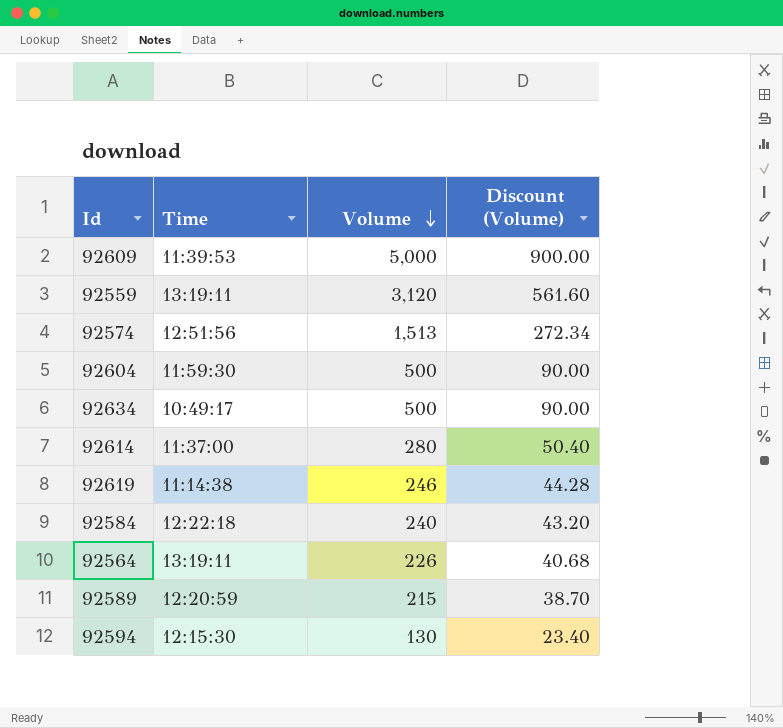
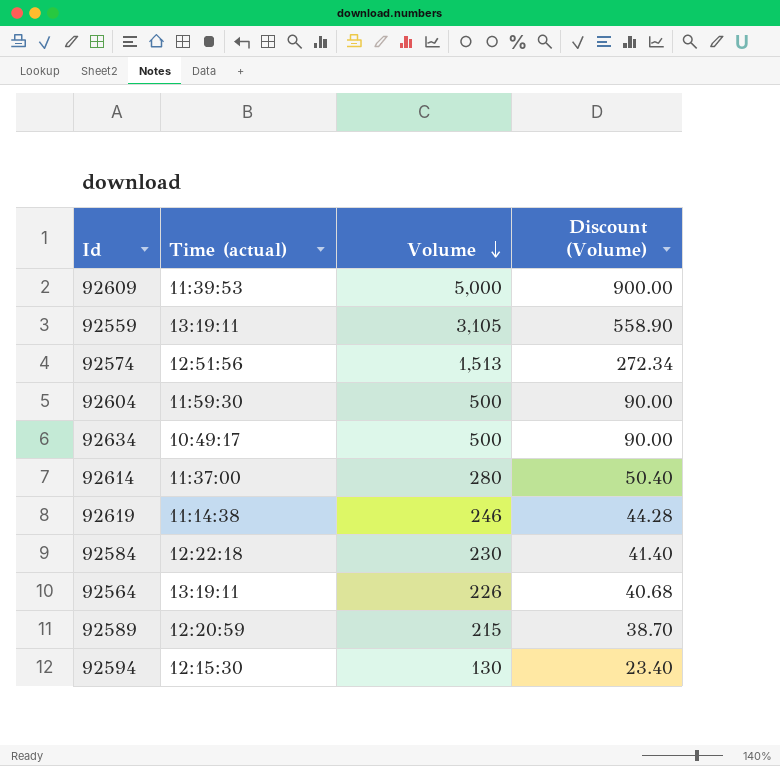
column name: Time -> Time (actual)
92559 | Volume: 3,120 -> 3,105
92559 | Discount (Volume): 561.60 -> 558.90
92584 | Volume: 240 -> 230
92584 | Discount (Volume): 43.20 -> 41.40

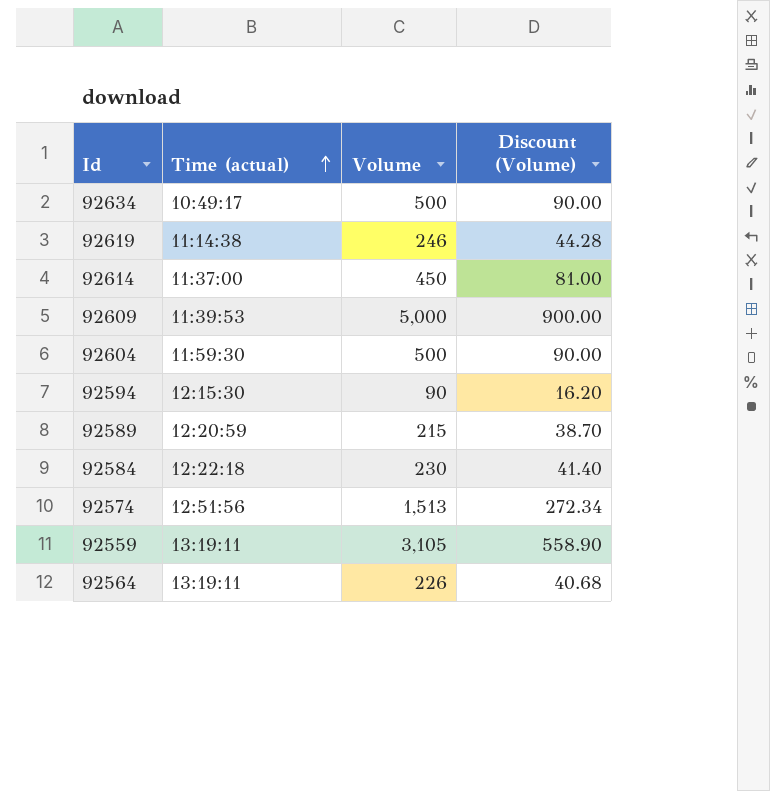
row order: Volume descending -> Time (actual) ascending
92614 | Volume: 280 -> 450
92614 | Discount (Volume): 50.40 -> 81.00
92594 | Volume: 130 -> 90
92594 | Discount (Volume): 23.40 -> 16.20

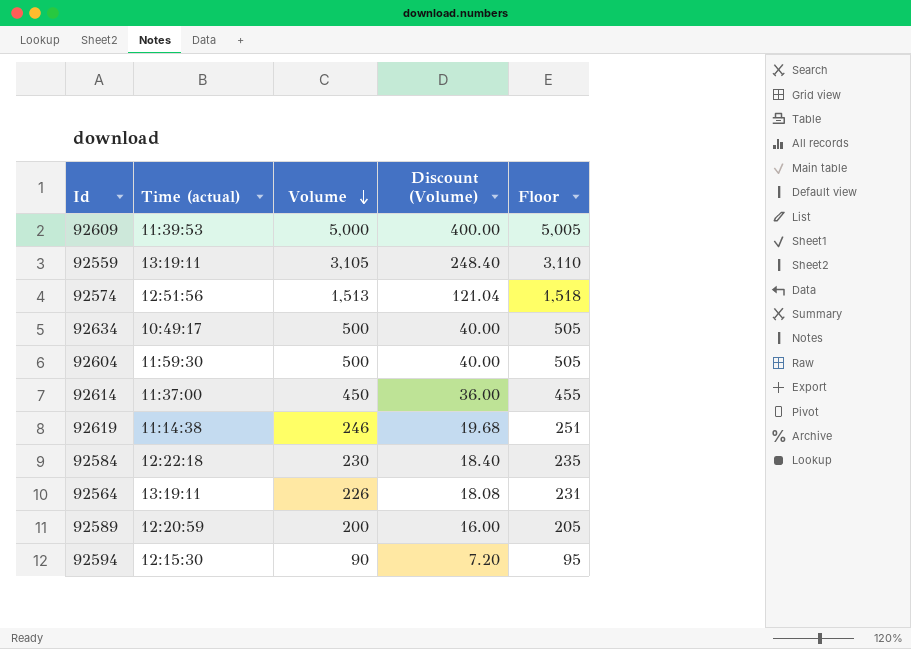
row order: Time (actual) ascending -> Volume descending
column Discount (Volume) | formula: [Volume] * 0.18 -> [Volume] * 0.08
column Floor | formula: none -> [Volume] + 5
92589 | Volume: 215 -> 200

